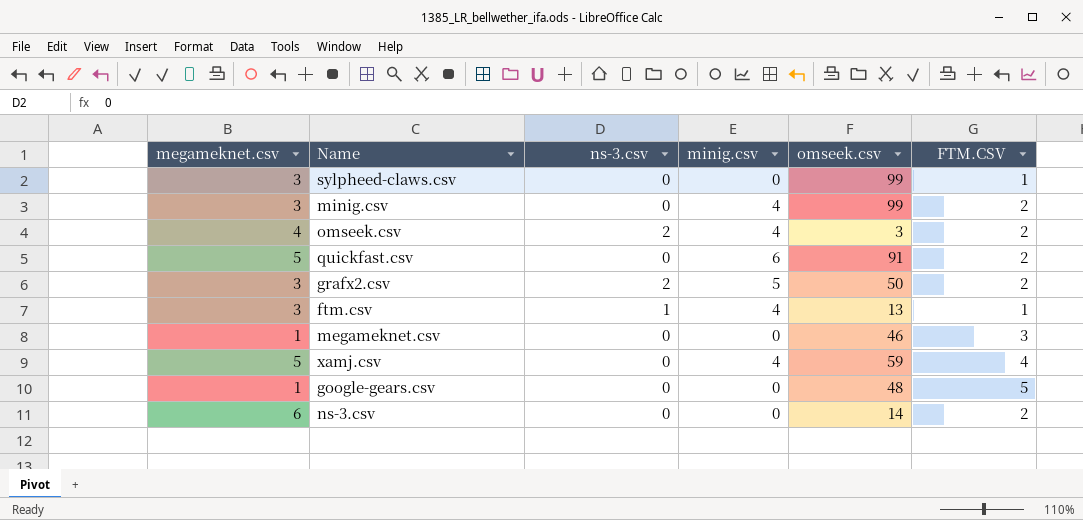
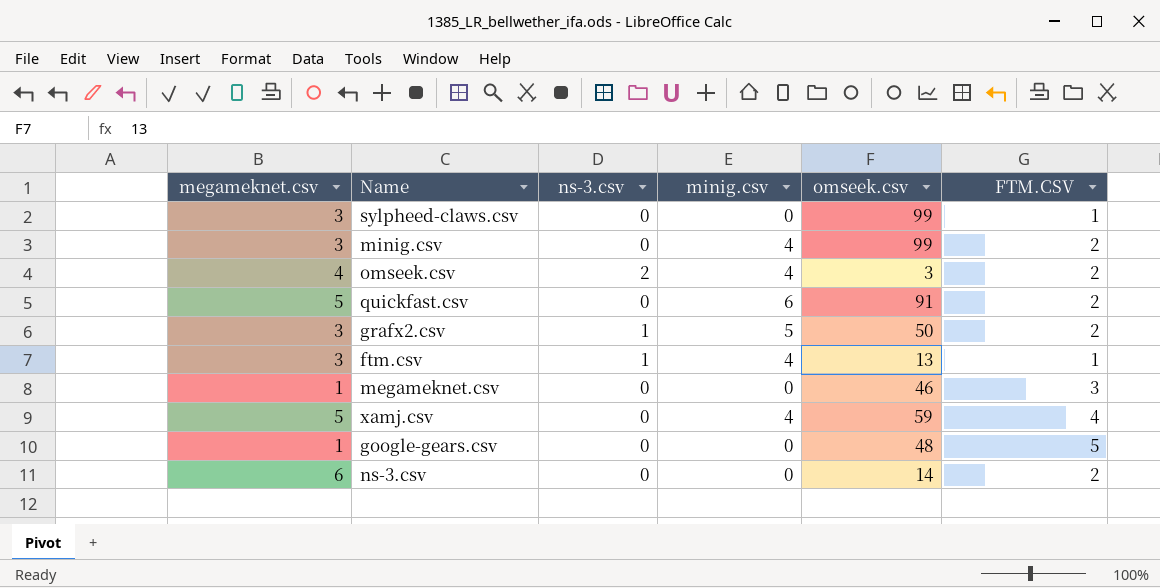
grafx2.csv | ns-3.csv: 2 -> 1

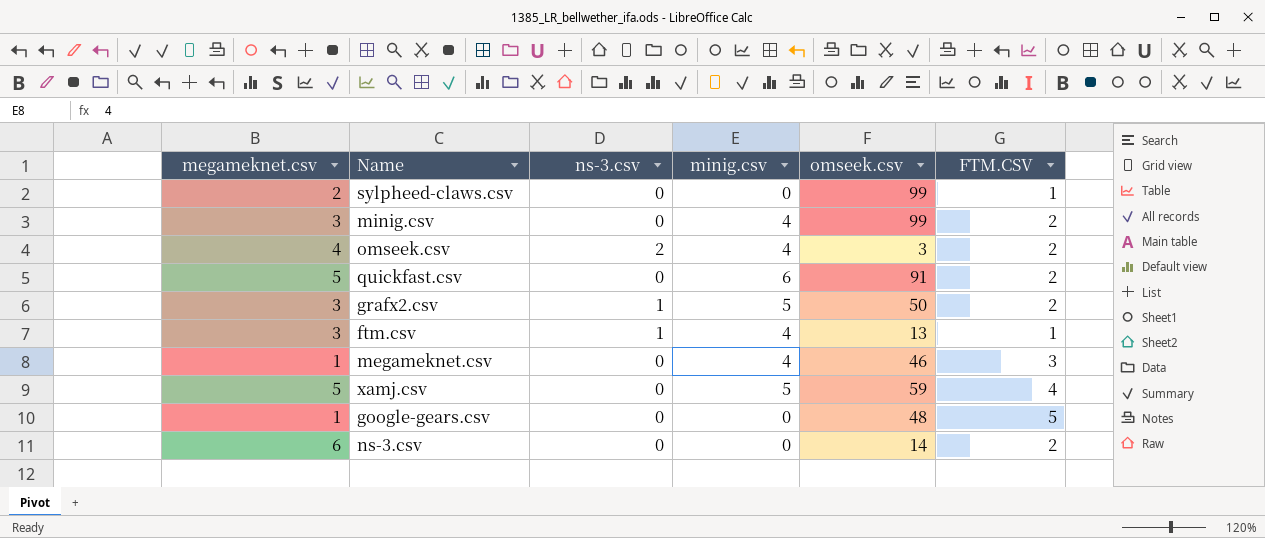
sylpheed-claws.csv | megameknet.csv: 3 -> 2
megameknet.csv | minig.csv: 0 -> 4
xamj.csv | minig.csv: 4 -> 5

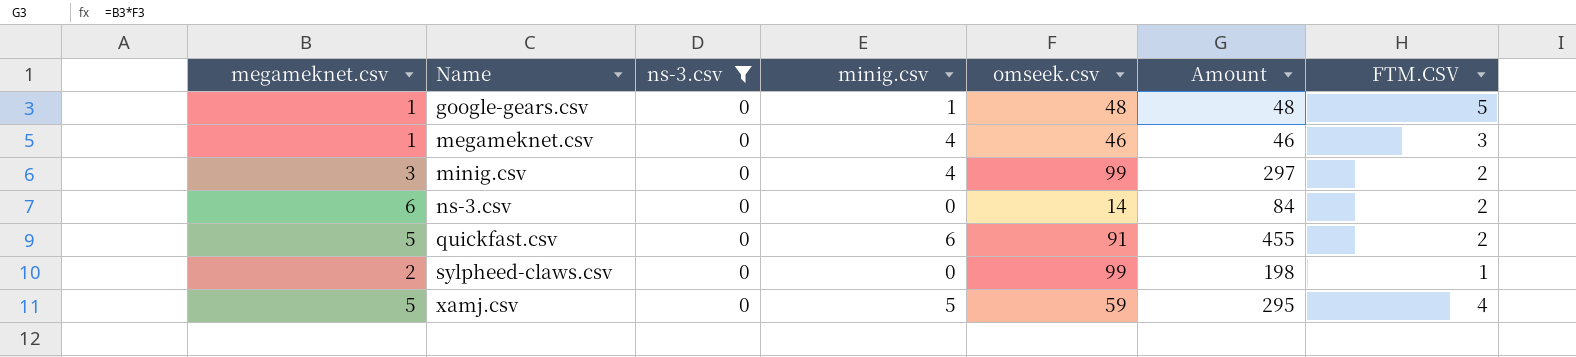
filter: none -> ns-3.csv = 0
row order: none -> Name ascending
column Amount | formula: none -> [megameknet.csv] * [omseek.csv]
google-gears.csv | minig.csv: 0 -> 1

